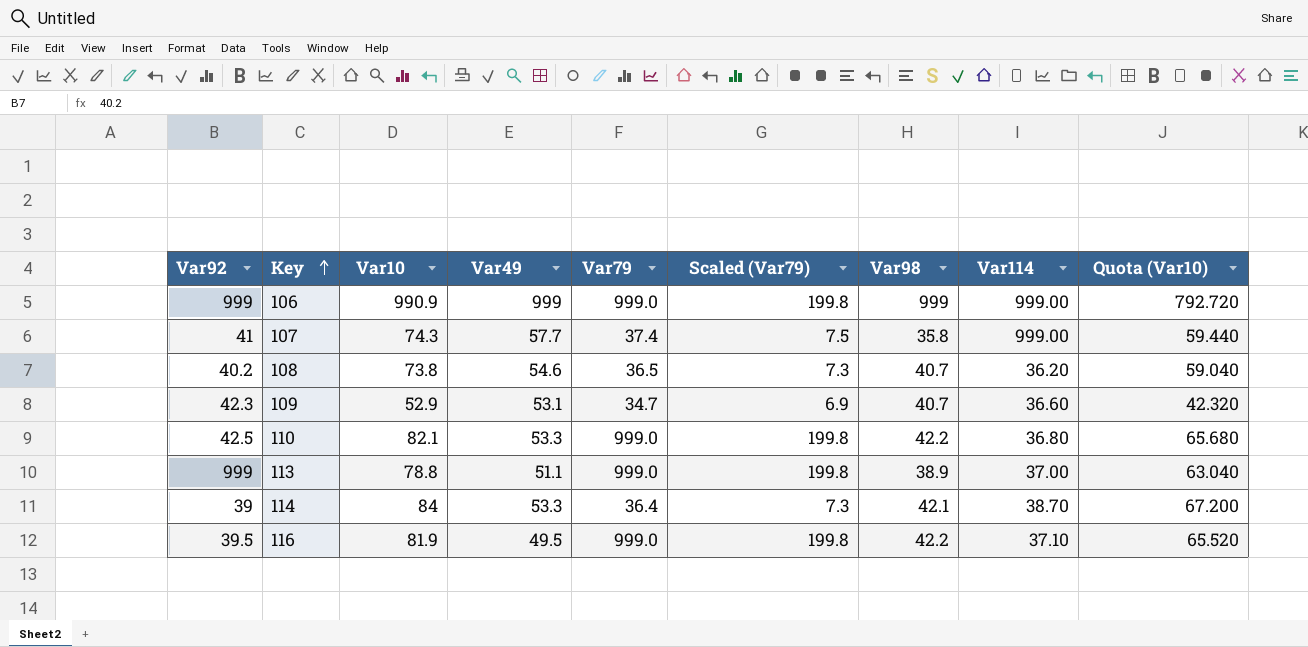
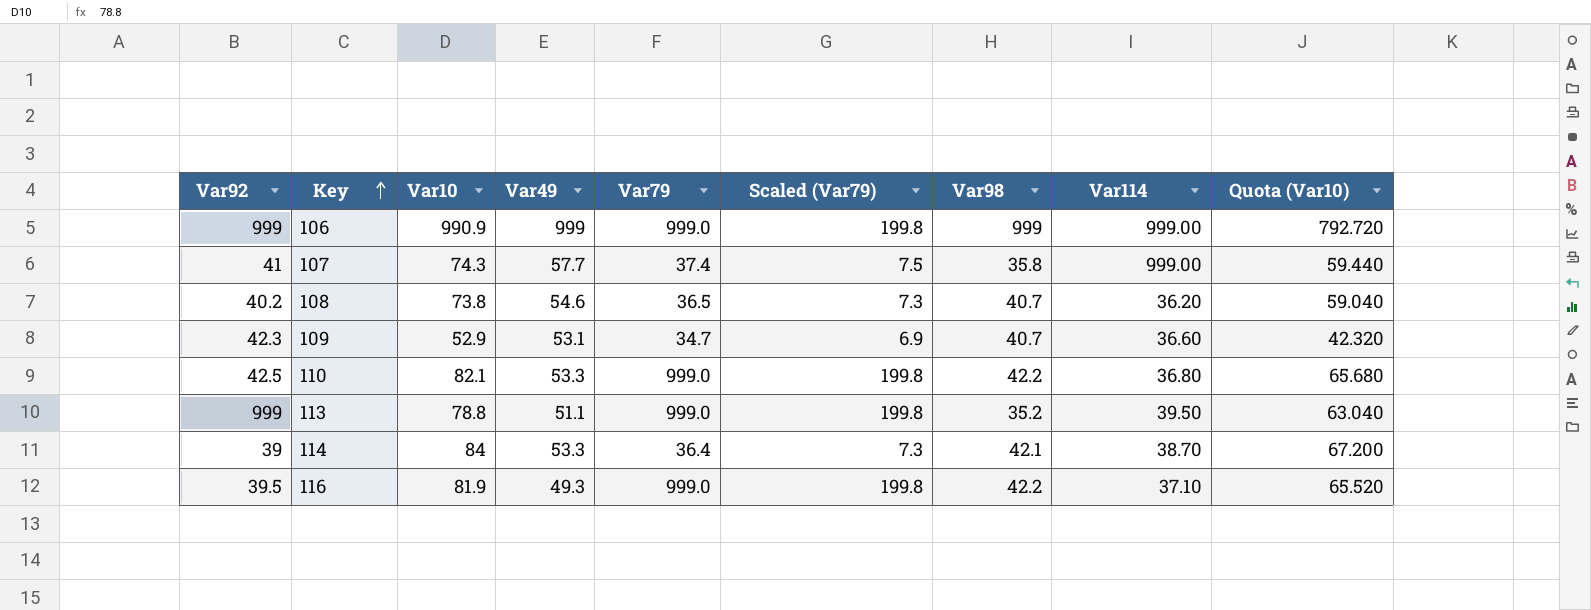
113 | Var98: 38.9 -> 35.2
113 | Var114: 37.00 -> 39.50
116 | Var49: 49.5 -> 49.3

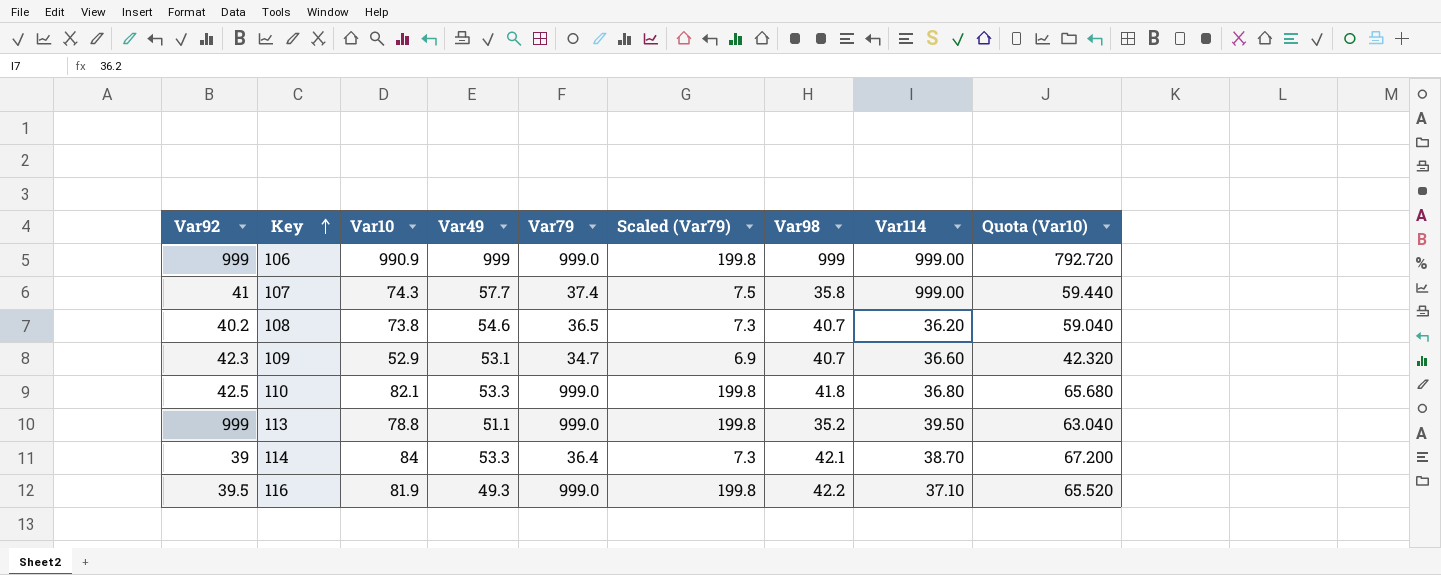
110 | Var98: 42.2 -> 41.8

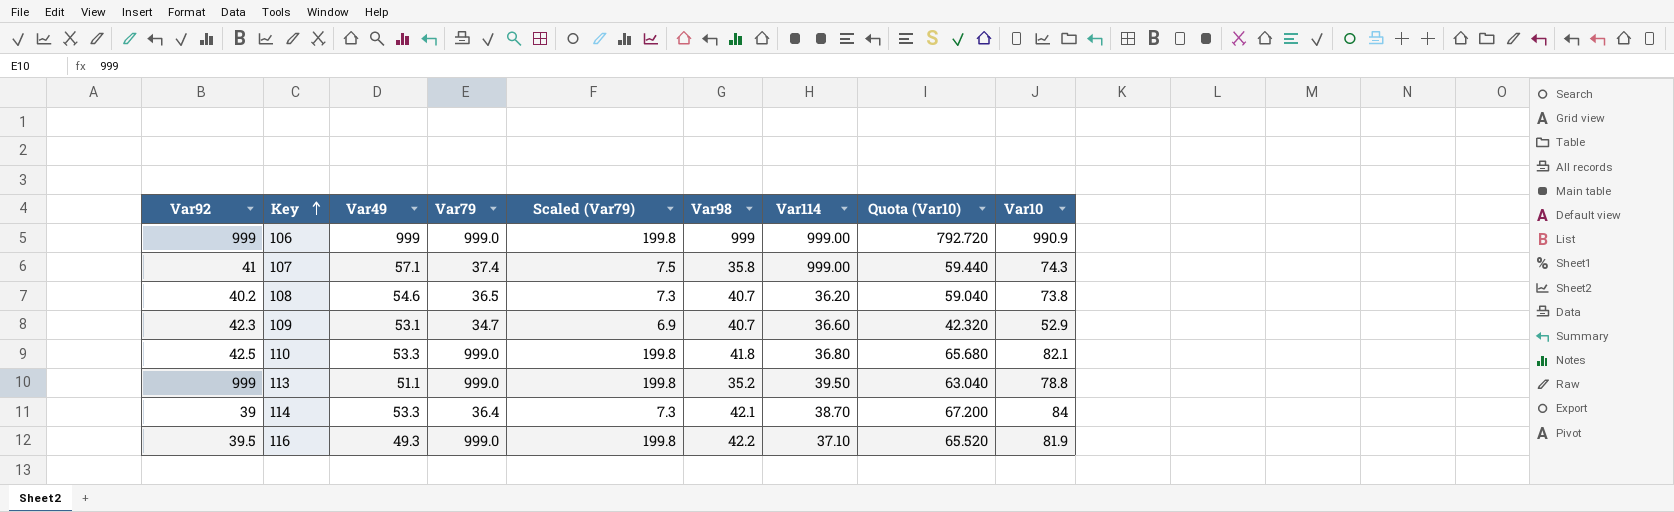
column Var10 | position: 3 -> 9
107 | Var49: 57.7 -> 57.1

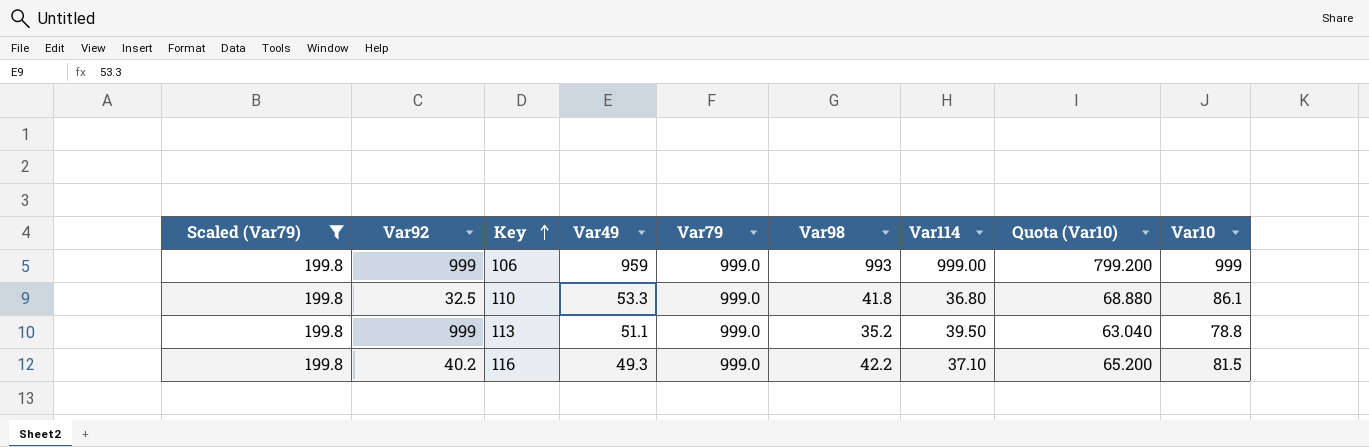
filter: none -> Scaled (Var79) = 199.8
column Scaled (Var79) | position: 5 -> 1
106 | Var49: 999 -> 959
106 | Var98: 999 -> 993
106 | Quota (Var10): 792.720 -> 799.200
106 | Var10: 990.9 -> 999
110 | Var92: 42.5 -> 32.5
110 | Quota (Var10): 65.680 -> 68.880
110 | Var10: 82.1 -> 86.1
116 | Var92: 39.5 -> 40.2
116 | Quota (Var10): 65.520 -> 65.200
116 | Var10: 81.9 -> 81.5

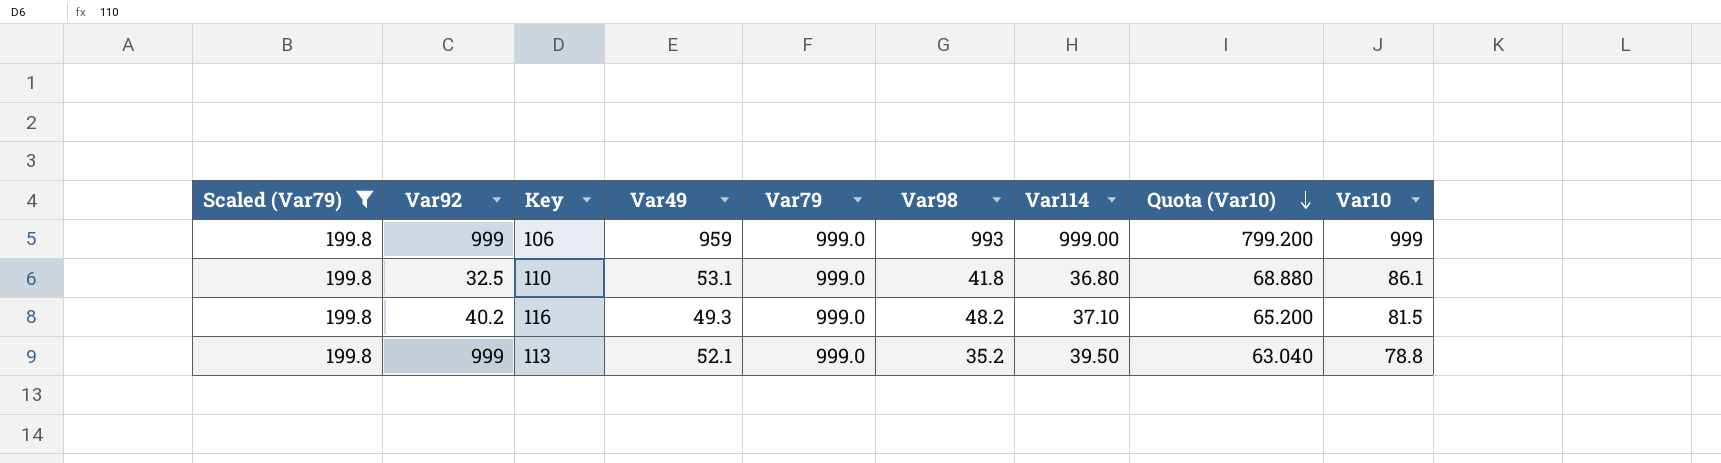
row order: Key ascending -> Quota (Var10) descending
110 | Var49: 53.3 -> 53.1
116 | Var98: 42.2 -> 48.2
113 | Var49: 51.1 -> 52.1

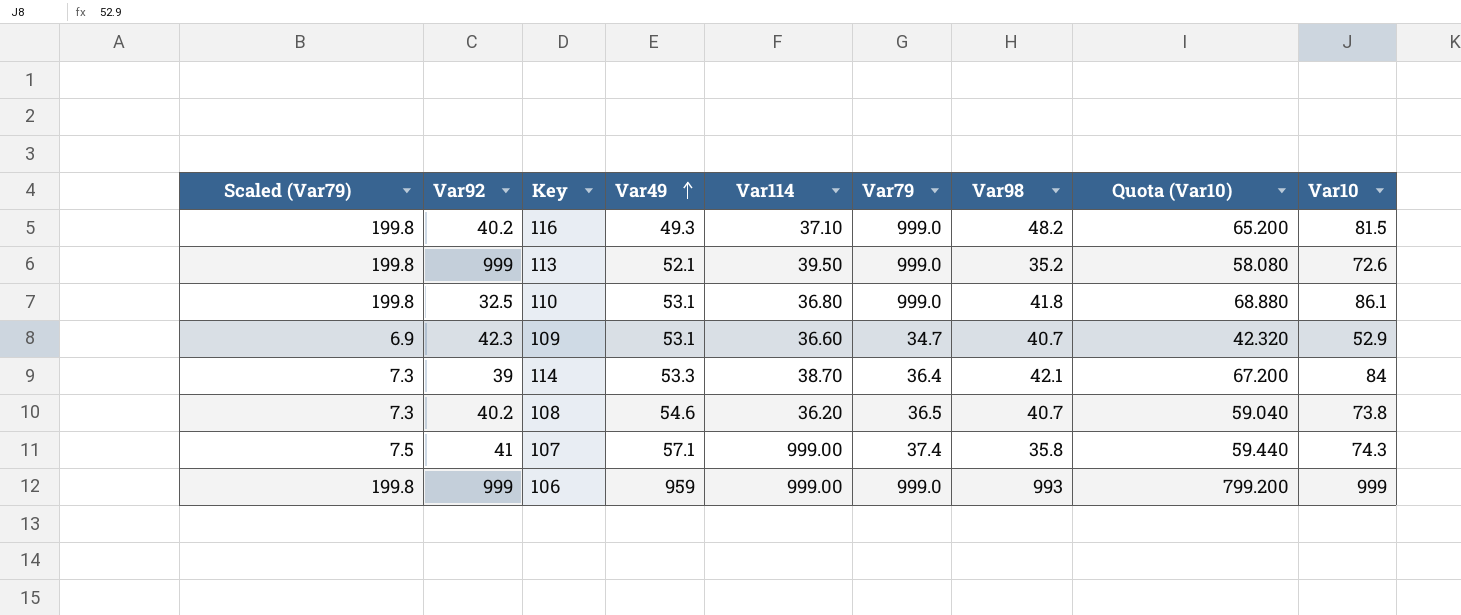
filter: Scaled (Var79) = 199.8 -> none
row order: Quota (Var10) descending -> Var49 ascending
column Var114 | position: 7 -> 5
113 | Quota (Var10): 63.040 -> 58.080
113 | Var10: 78.8 -> 72.6

